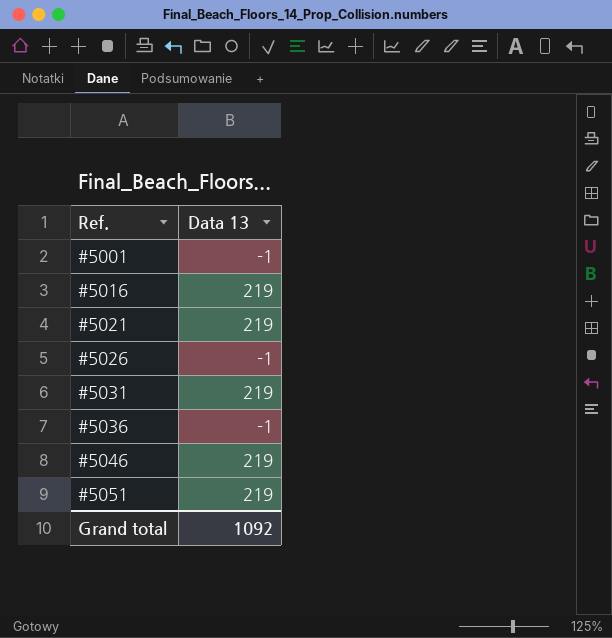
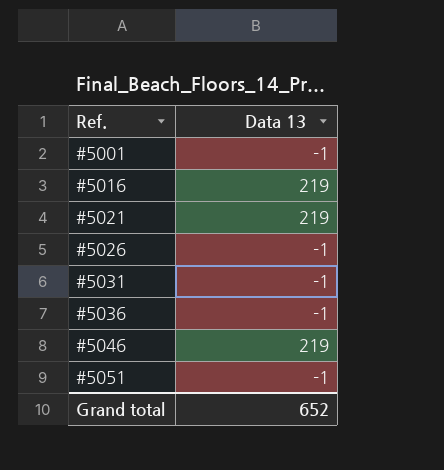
#5031 | Data 13: 219 -> -1
#5051 | Data 13: 219 -> -1
Grand total | Data 13: 1092 -> 652

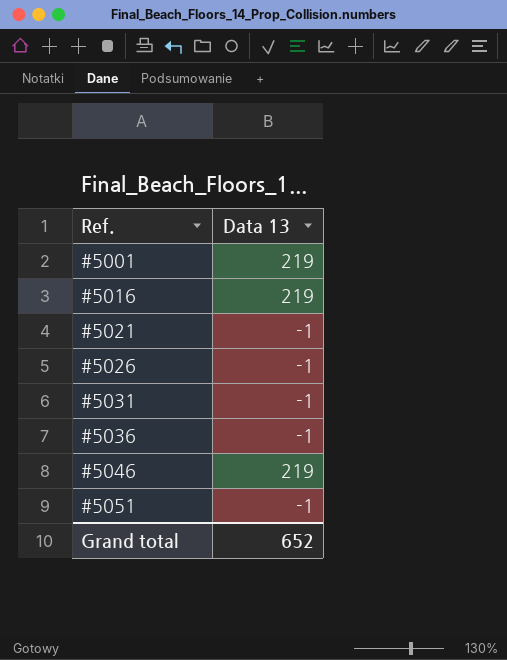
#5001 | Data 13: -1 -> 219
#5021 | Data 13: 219 -> -1

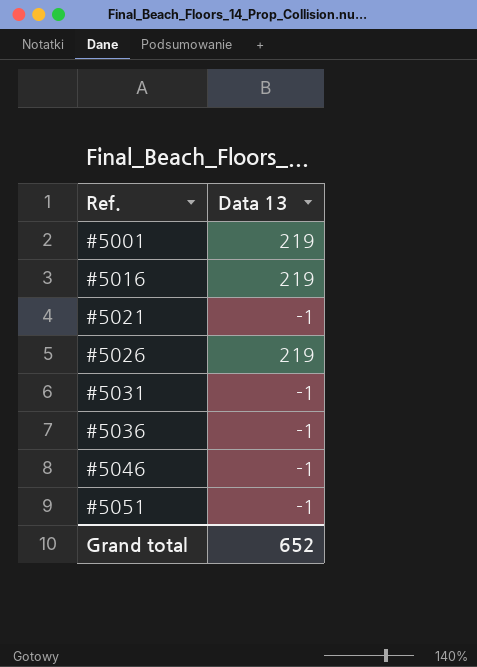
#5026 | Data 13: -1 -> 219
#5046 | Data 13: 219 -> -1

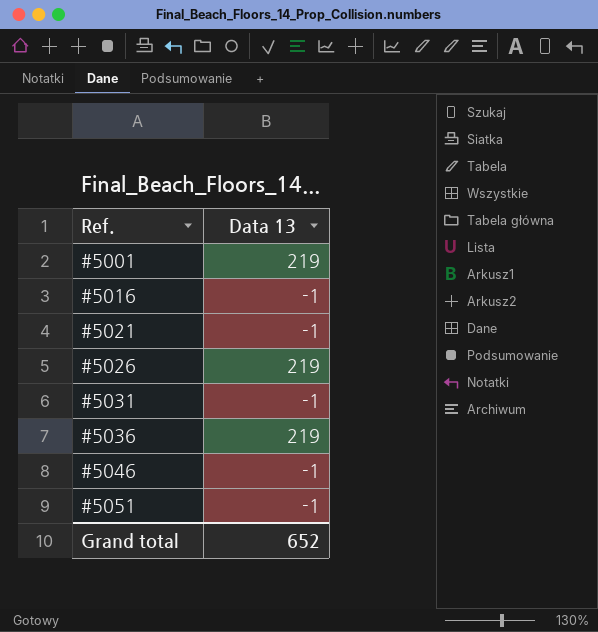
#5016 | Data 13: 219 -> -1
#5036 | Data 13: -1 -> 219

